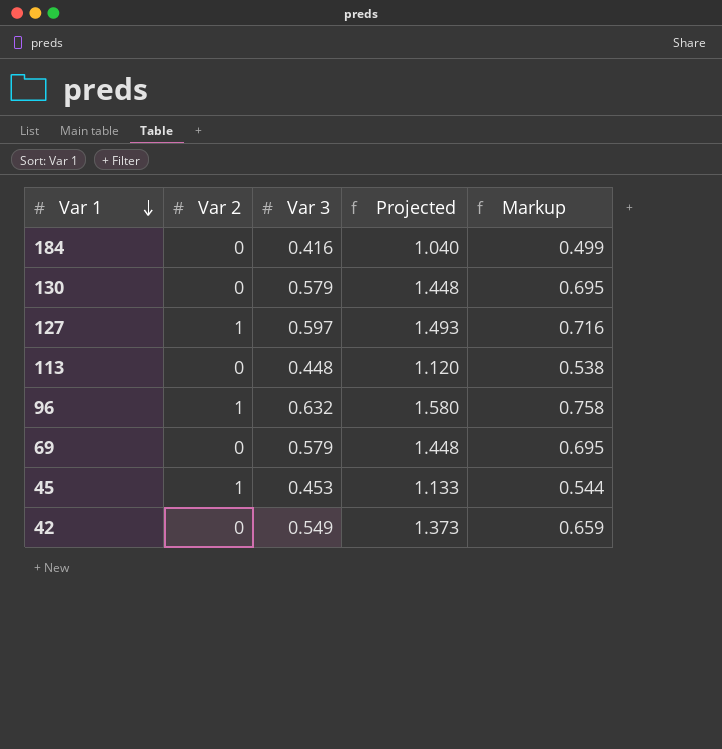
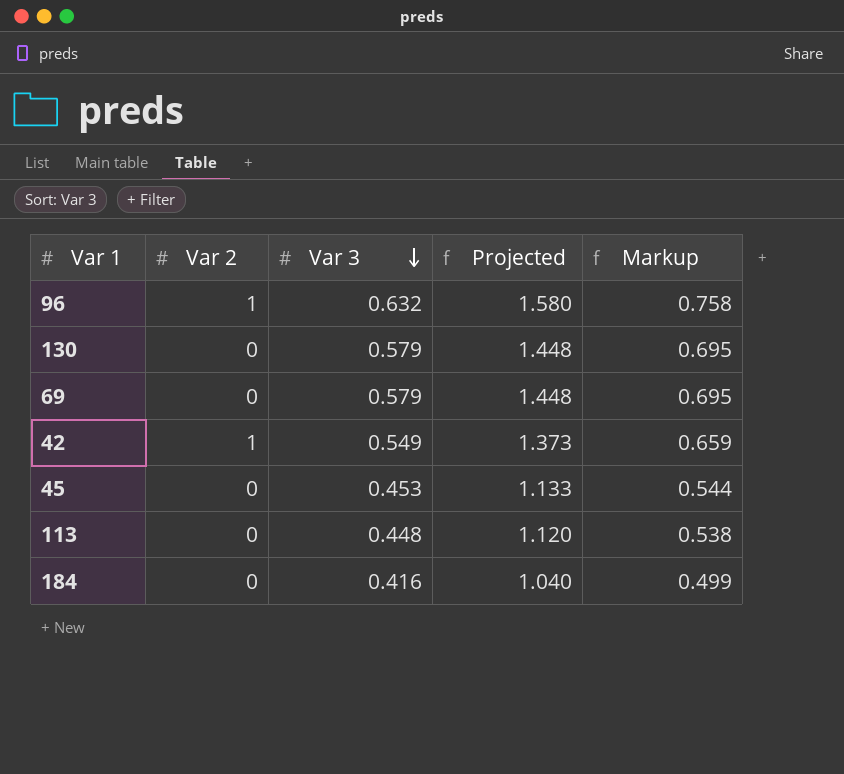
row order: Var 1 descending -> Var 3 descending
row 127: 1 | 0.597 | 1.493 | 0.716 -> none
42 | Var 2: 0 -> 1
45 | Var 2: 1 -> 0

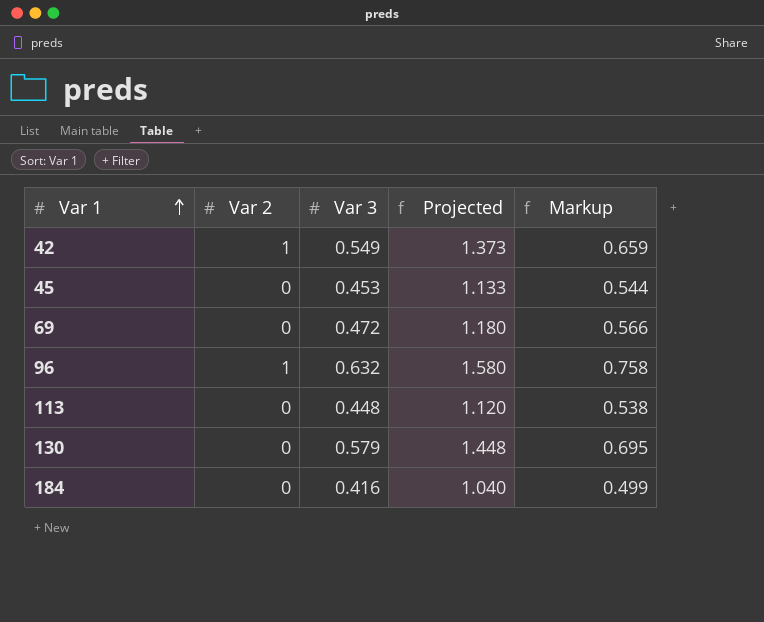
row order: Var 3 descending -> Var 1 ascending
69 | Var 3: 0.579 -> 0.472
69 | Projected: 1.448 -> 1.180
69 | Markup: 0.695 -> 0.566

